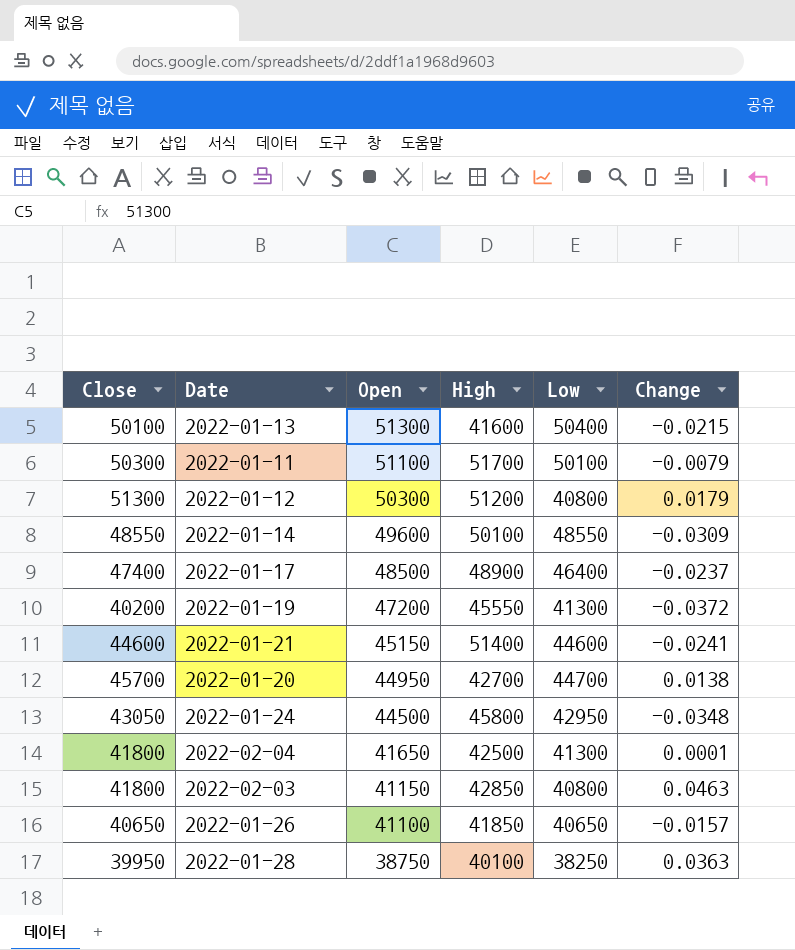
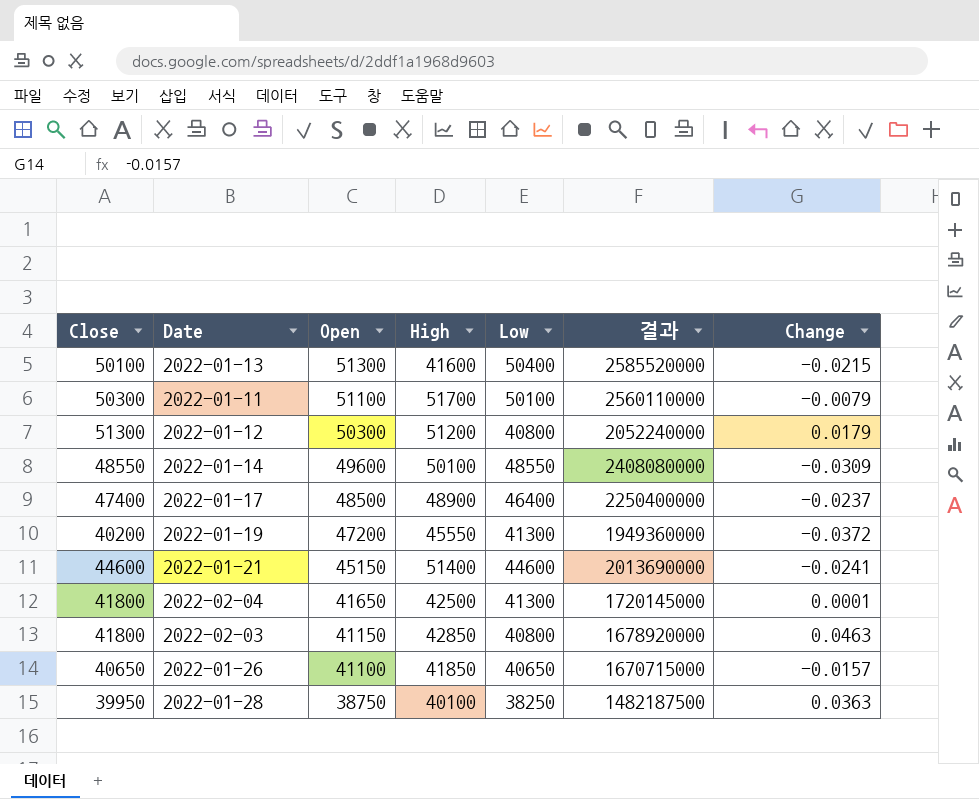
column 결과 | formula: none -> [Open] * [Low]
row 2022-01-20: 45700 | 44950 | 42700 | 44700 | 0.0138 -> none
row 2022-01-24: 43050 | 44500 | 45800 | 42950 | -0.0348 -> none

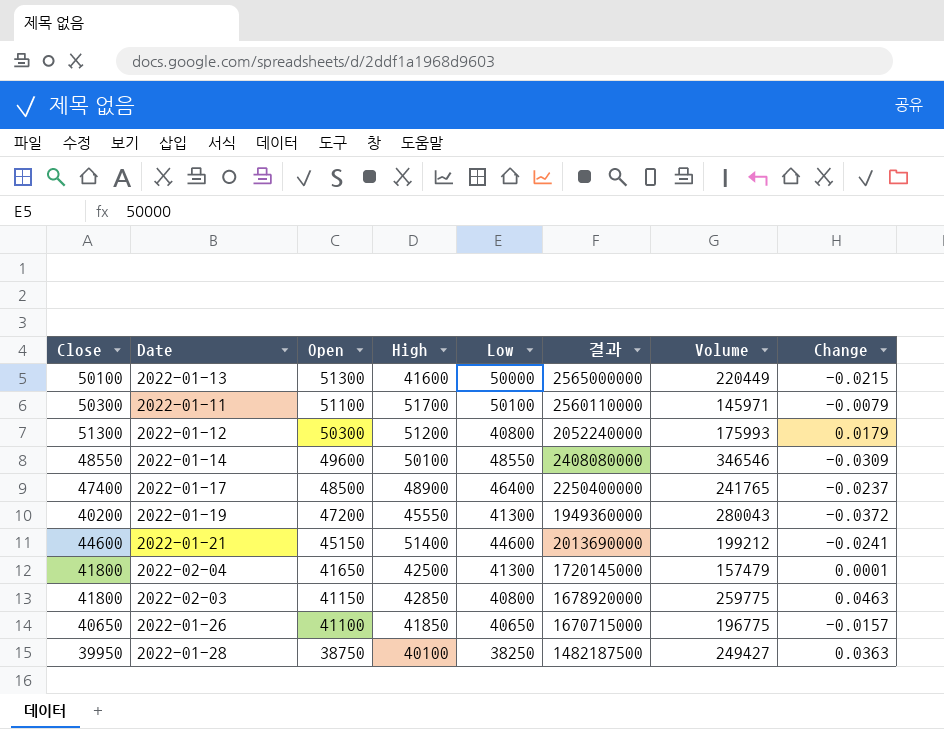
column Volume | position: none -> 7
2022-01-13 | Low: 50400 -> 50000
2022-01-13 | 결과: 2585520000 -> 2565000000

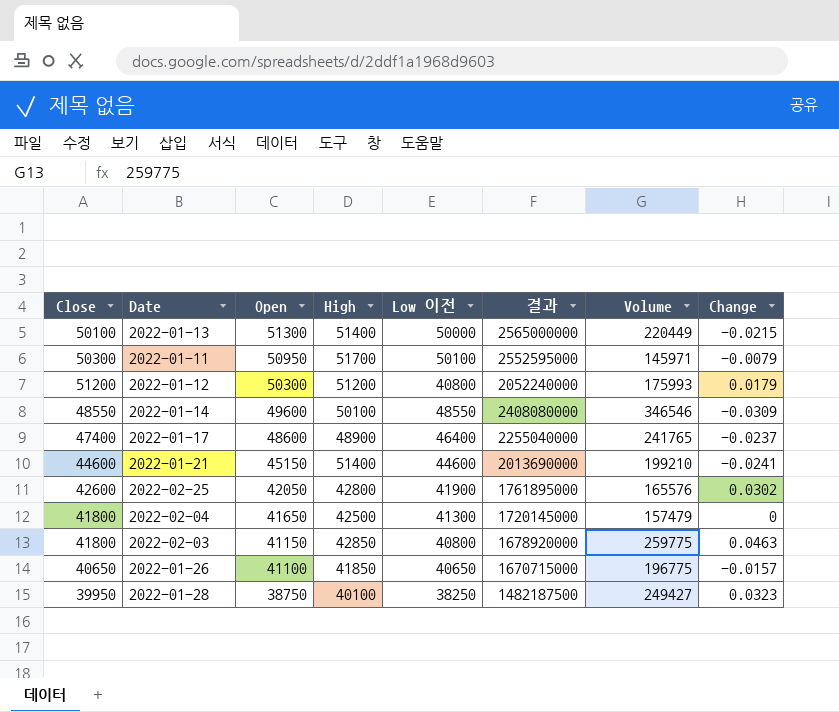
column name: Low -> Low 이전
row 2022-01-19: 40200 | 47200 | 45550 | 41300 | 1949360000 | 280043 | -0.0372 -> none
2022-01-13 | High: 41600 -> 51400
2022-01-11 | Open: 51100 -> 50950
2022-01-11 | 결과: 2560110000 -> 2552595000
2022-01-12 | Close: 51300 -> 51200
2022-01-17 | Open: 48500 -> 48600
2022-01-17 | 결과: 2250400000 -> 2255040000
2022-01-21 | Volume: 199212 -> 199210
row 2022-02-25: none -> 42600 | 42050 | 42800 | 41900 | 1761895000 | 165576 | 0.0302
2022-02-04 | Change: 0.0001 -> 0
2022-01-28 | Change: 0.0363 -> 0.0323

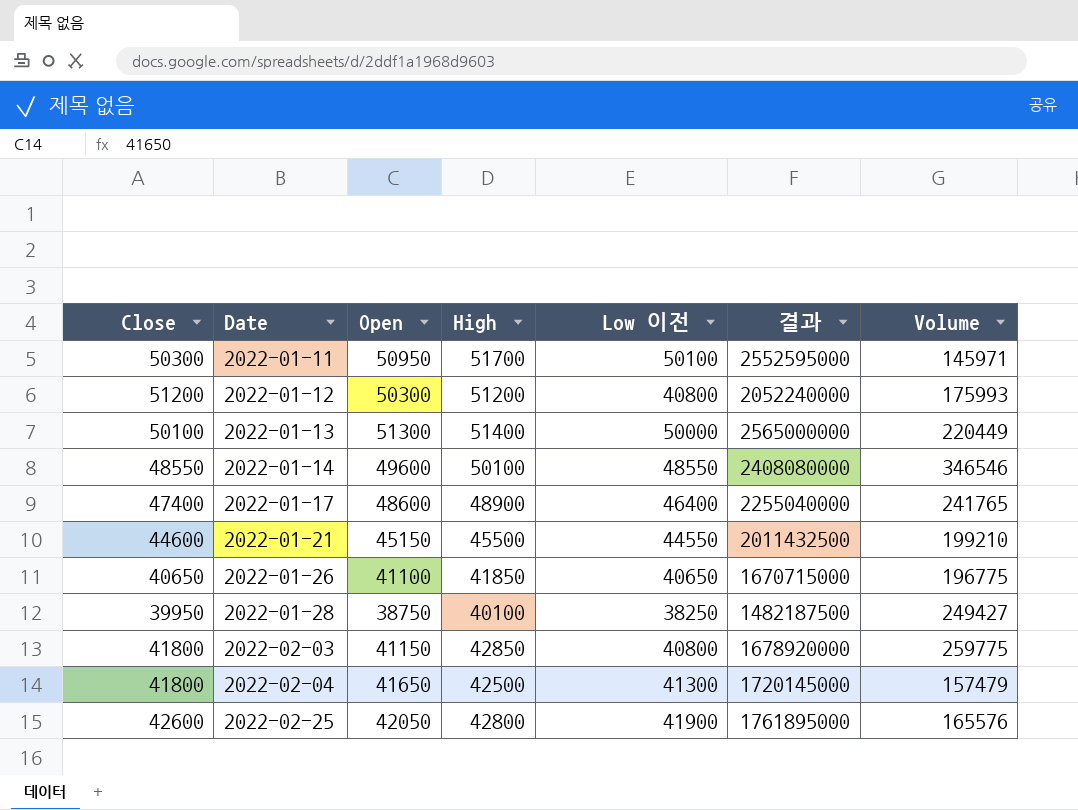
row order: Open descending -> Date ascending
column Change | position: 8 -> none
2022-01-21 | High: 51400 -> 45500
2022-01-21 | Low 이전: 44600 -> 44550
2022-01-21 | 결과: 2013690000 -> 2011432500

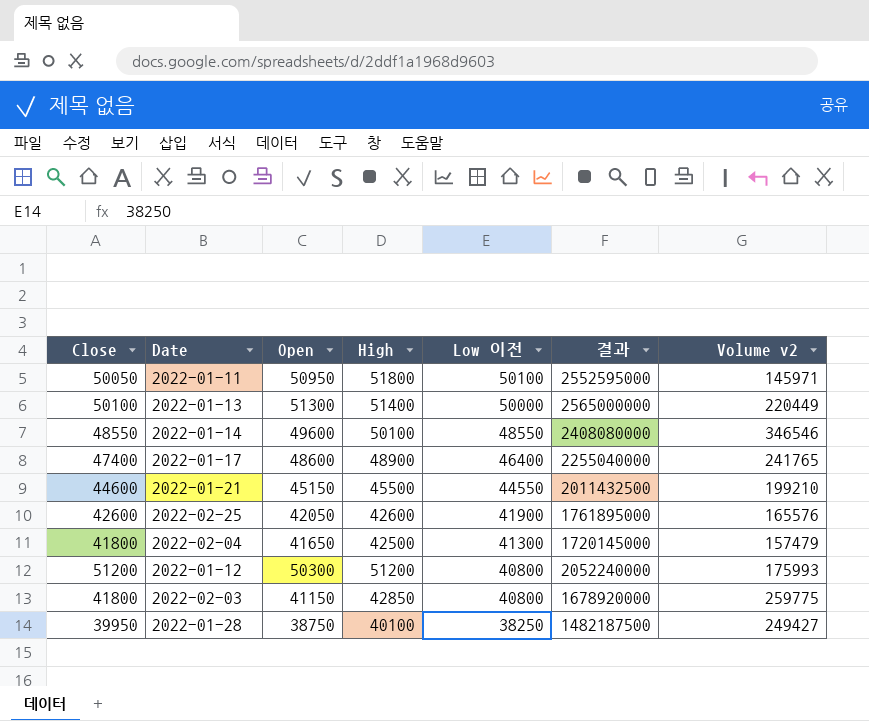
row order: Date ascending -> Low 이전 descending
column name: Volume -> Volume v2
row 2022-01-26: 40650 | 41100 | 41850 | 40650 | 1670715000 | 196775 -> none
2022-01-11 | Close: 50300 -> 50050
2022-01-11 | High: 51700 -> 51800
2022-02-25 | High: 42800 -> 42600

